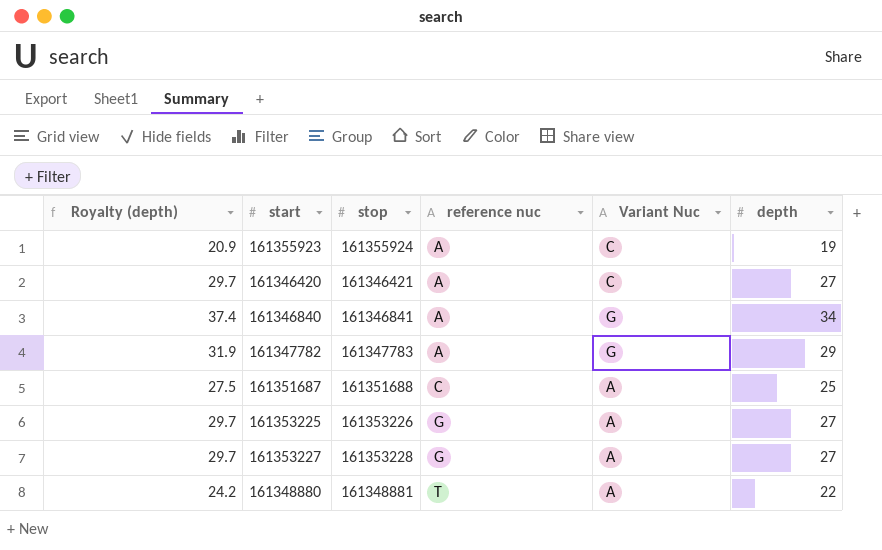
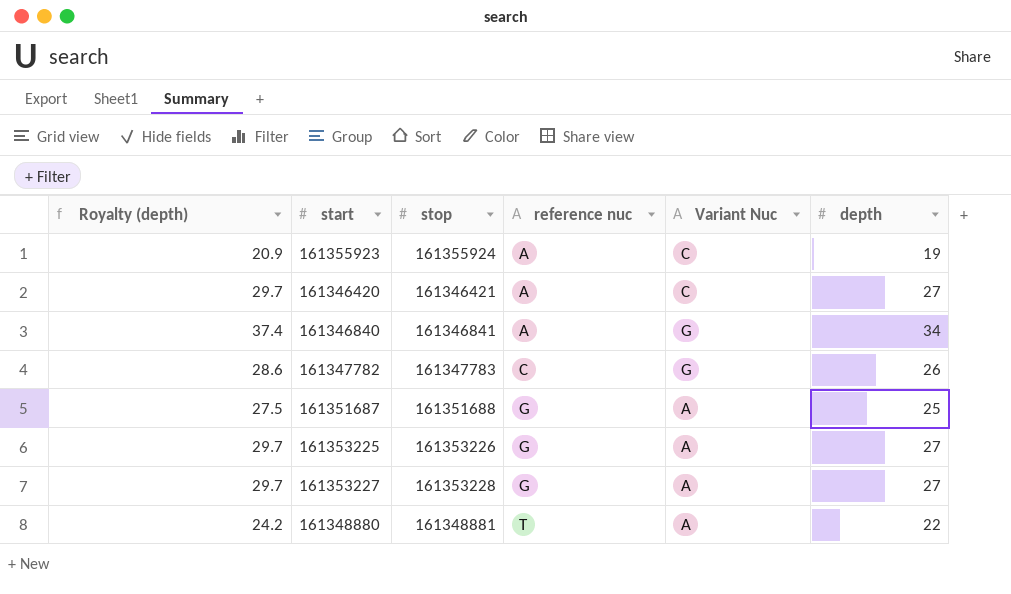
161347782 | Royalty (depth): 31.9 -> 28.6
161347782 | reference nuc: A -> C
161347782 | depth: 29 -> 26
161351687 | reference nuc: C -> G

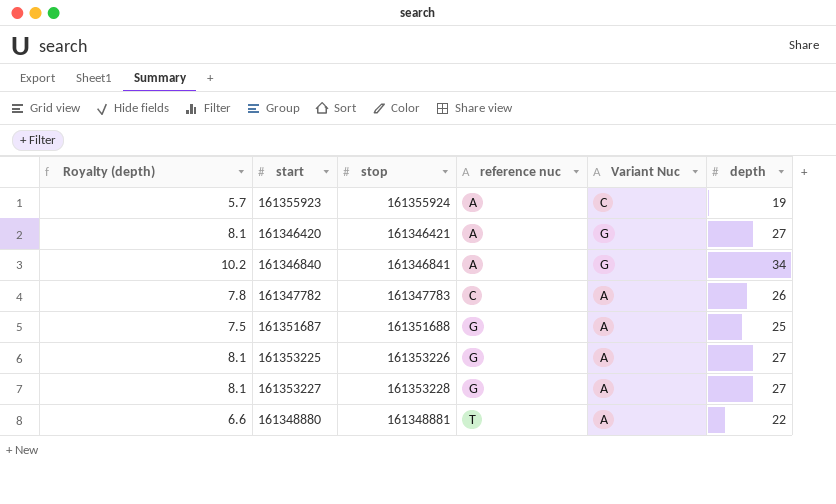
column Royalty (depth) | formula: [depth] * 1.1 -> [depth] * 0.3
161346420 | Variant Nuc: C -> G
161347782 | Variant Nuc: G -> A

